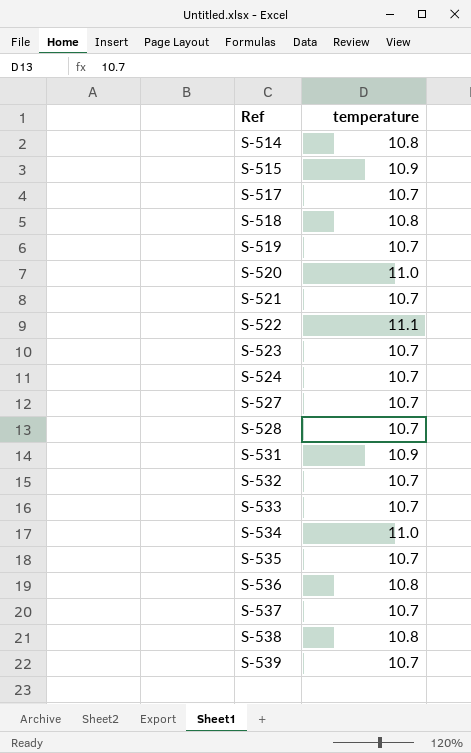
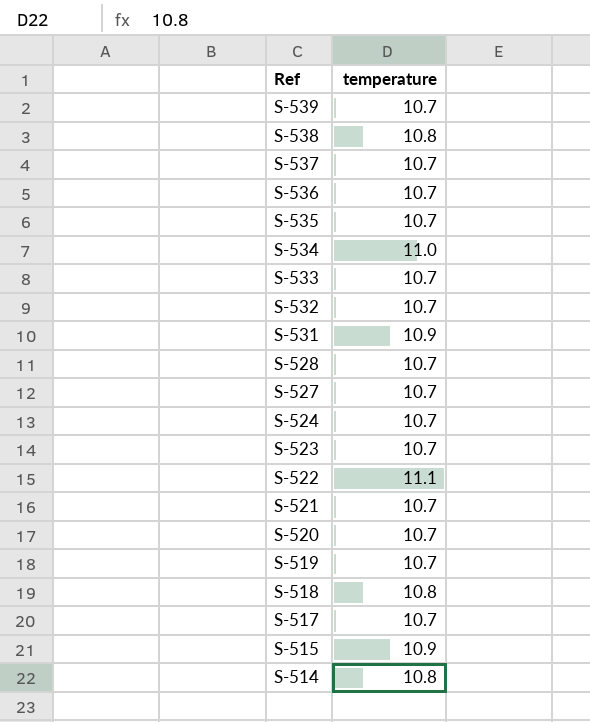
row order: Ref ascending -> Ref descending
S-536 | temperature: 10.8 -> 10.7
S-520 | temperature: 11.0 -> 10.7

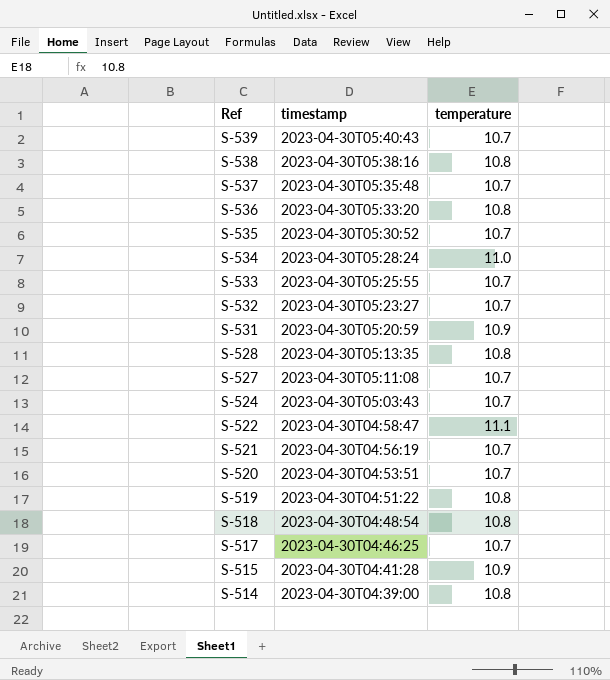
column timestamp | position: none -> 2
row S-523: 10.7 -> none
S-536 | temperature: 10.7 -> 10.8
S-528 | temperature: 10.7 -> 10.8
S-519 | temperature: 10.7 -> 10.8

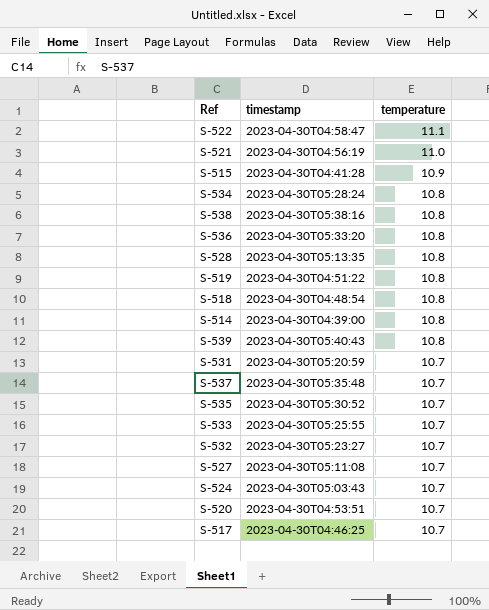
row order: Ref descending -> temperature descending
S-521 | temperature: 10.7 -> 11.0
S-534 | temperature: 11.0 -> 10.8
S-539 | temperature: 10.7 -> 10.8
S-531 | temperature: 10.9 -> 10.7

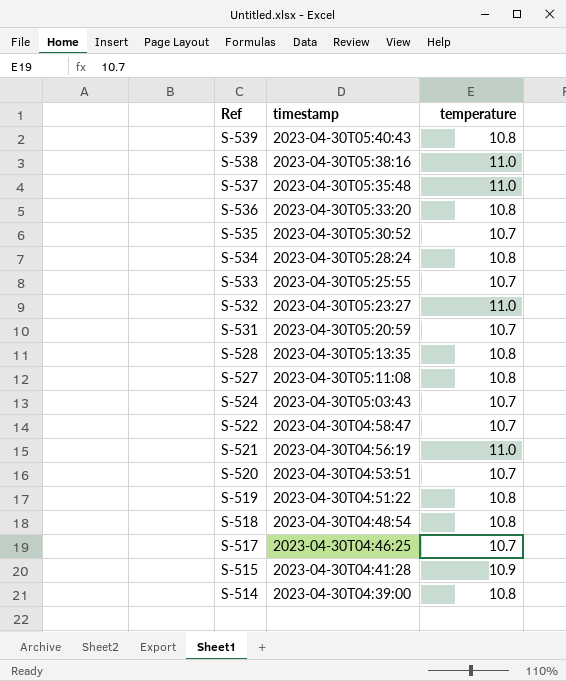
row order: temperature descending -> Ref descending
S-538 | temperature: 10.8 -> 11.0
S-537 | temperature: 10.7 -> 11.0
S-532 | temperature: 10.7 -> 11.0
S-527 | temperature: 10.7 -> 10.8
S-522 | temperature: 11.1 -> 10.7

